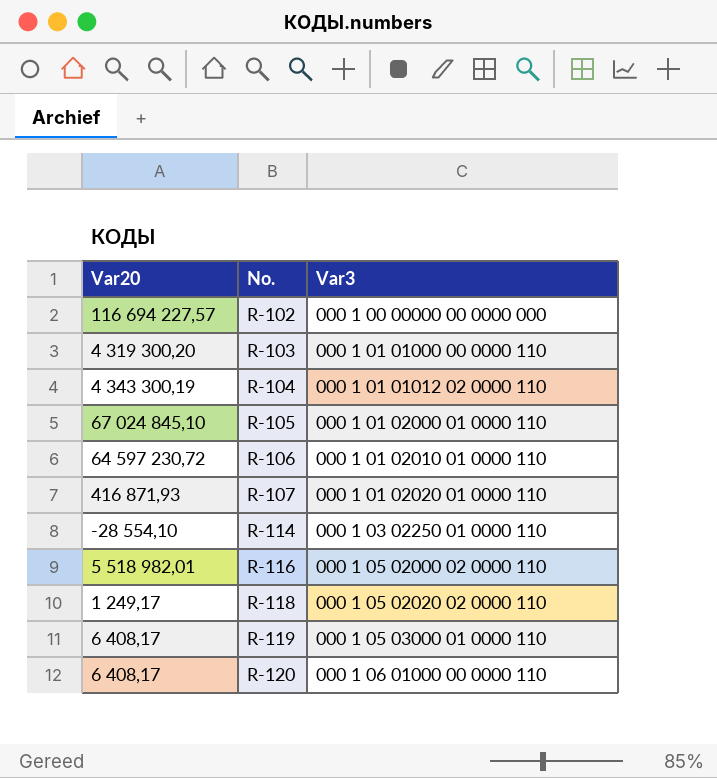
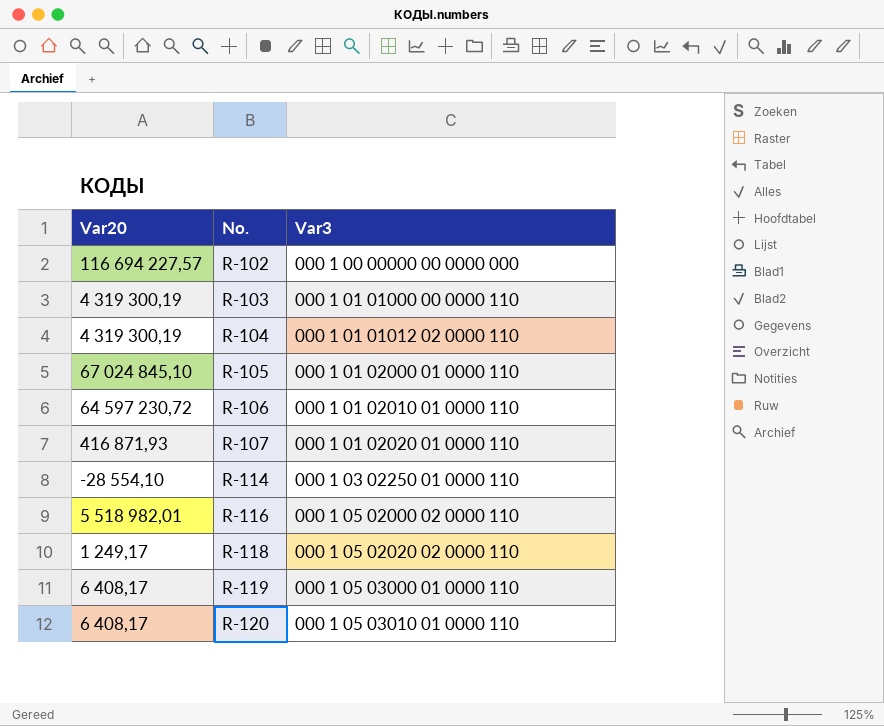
R-103 | Var20: 4 319 300,20 -> 4 319 300,19
R-104 | Var20: 4 343 300,19 -> 4 319 300,19
R-120 | Var3: 000 1 06 01000 00 0000 110 -> 000 1 05 03010 01 0000 110

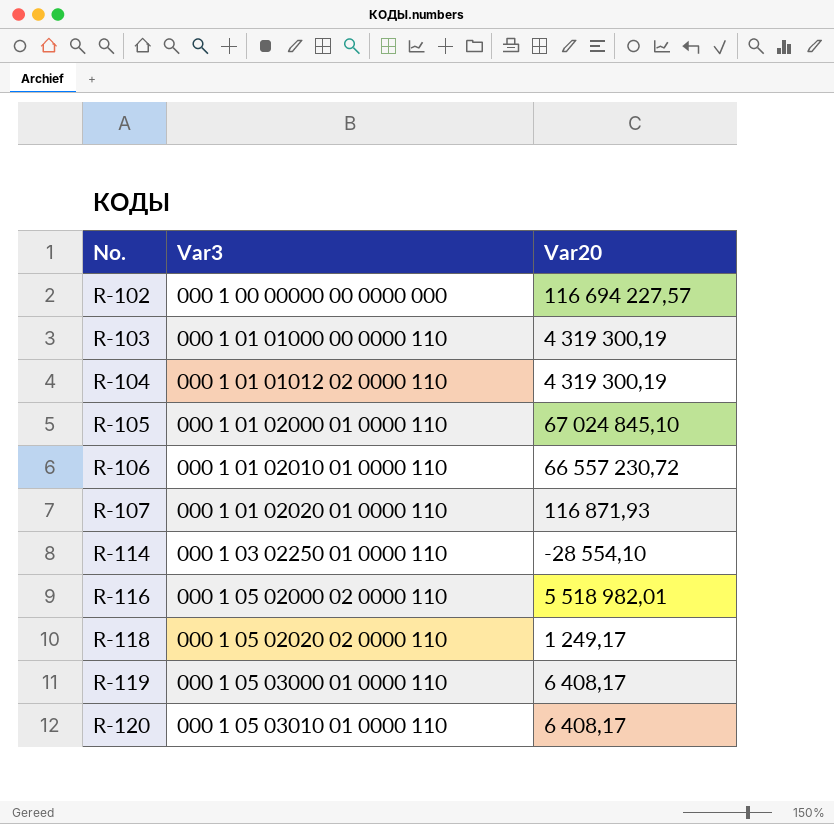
column Var20 | position: 1 -> 3
R-106 | Var20: 64 597 230,72 -> 66 557 230,72
R-107 | Var20: 416 871,93 -> 116 871,93

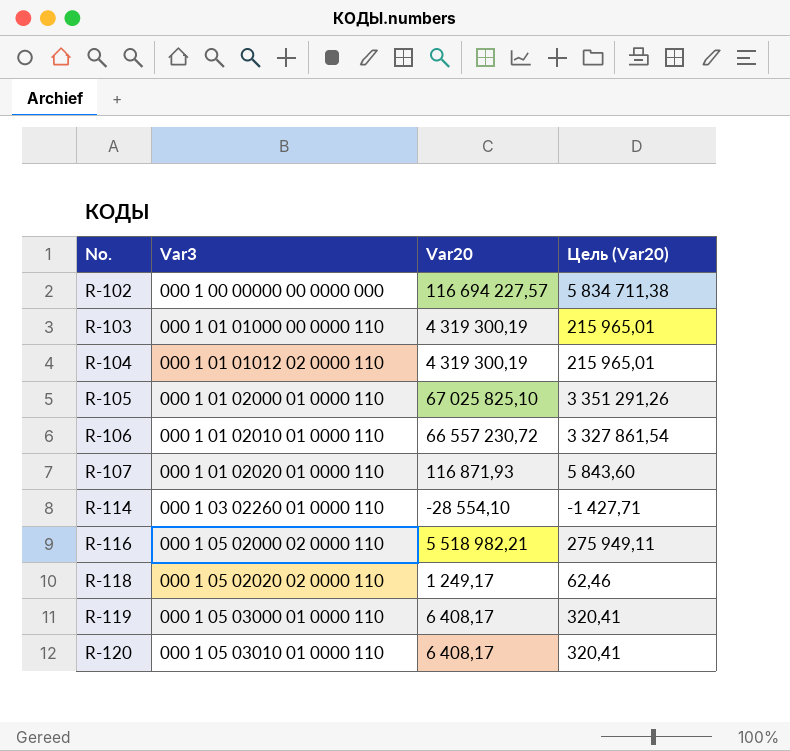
column Цель (Var20) | formula: none -> [Var20] * 0,05
R-105 | Var20: 67 024 845,10 -> 67 025 825,10
R-114 | Var3: 000 1 03 02250 01 0000 110 -> 000 1 03 02260 01 0000 110
R-116 | Var20: 5 518 982,01 -> 5 518 982,21

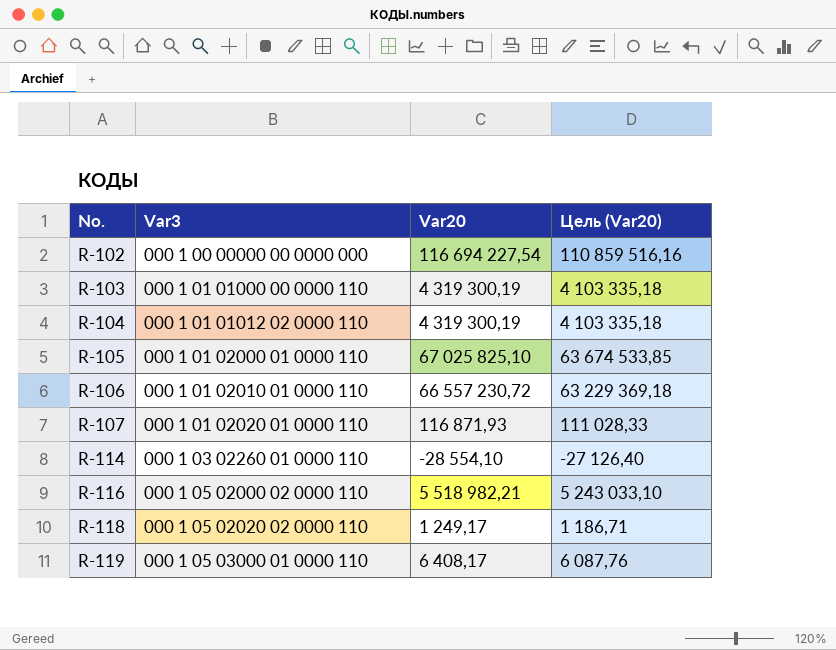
column Цель (Var20) | formula: [Var20] * 0,05 -> [Var20] * 0,95
row R-120: 000 1 05 03010 01 0000 110 | 6 408,17 | 320,41 -> none
R-102 | Var20: 116 694 227,57 -> 116 694 227,54

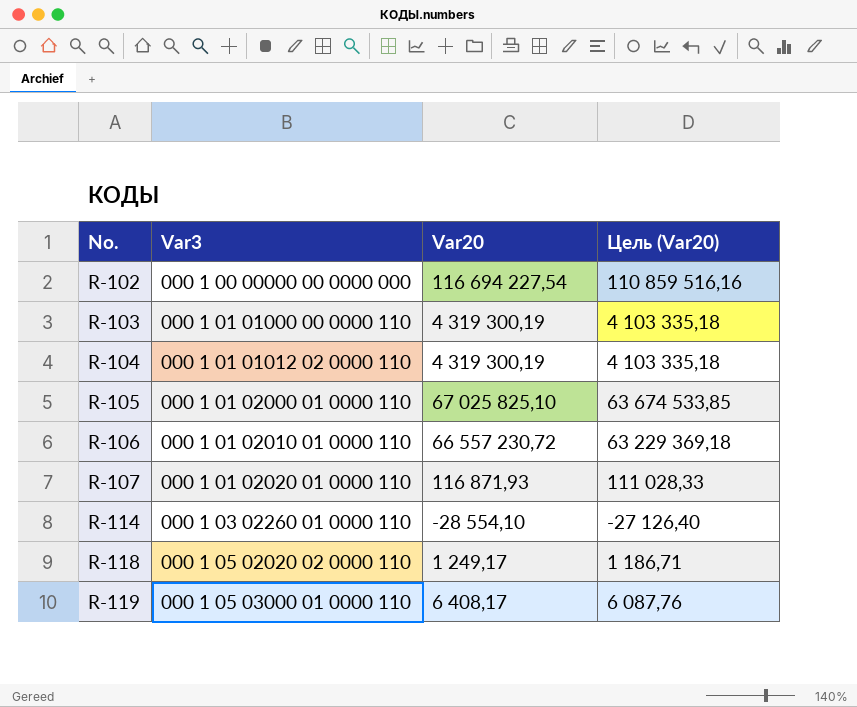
row R-116: 000 1 05 02000 02 0000 110 | 5 518 982,21 | 5 243 033,10 -> none

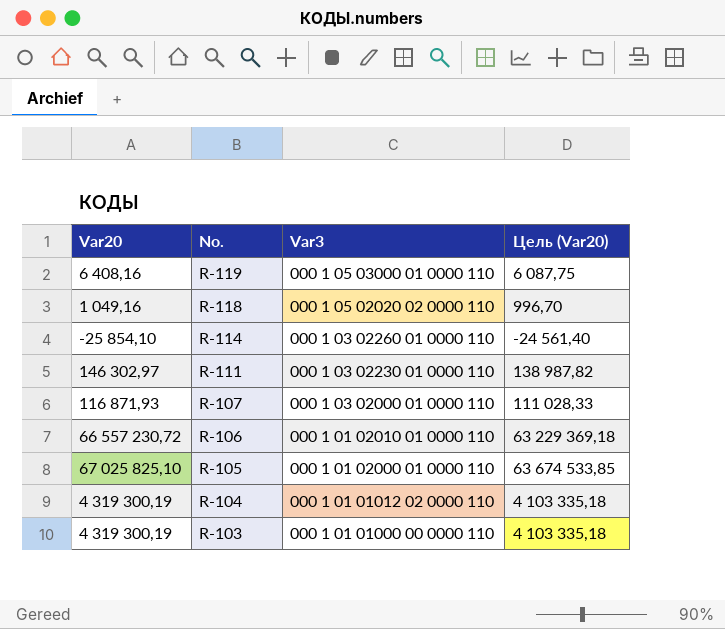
row order: No. ascending -> No. descending
column Var20 | position: 3 -> 1
row R-102: 000 1 00 00000 00 0000 000 | 116 694 227,54 | 110 859 516,16 -> none
R-119 | Var20: 6 408,17 -> 6 408,16
R-119 | Цель (Var20): 6 087,76 -> 6 087,75
R-118 | Var20: 1 249,17 -> 1 049,16
R-118 | Цель (Var20): 1 186,71 -> 996,70
R-114 | Var20: -28 554,10 -> -25 854,10
R-114 | Цель (Var20): -27 126,40 -> -24 561,40
row R-111: none -> 146 302,97 | 000 1 03 02230 01 0000 110 | 138 987,82
R-107 | Var3: 000 1 01 02020 01 0000 110 -> 000 1 03 02000 01 0000 110

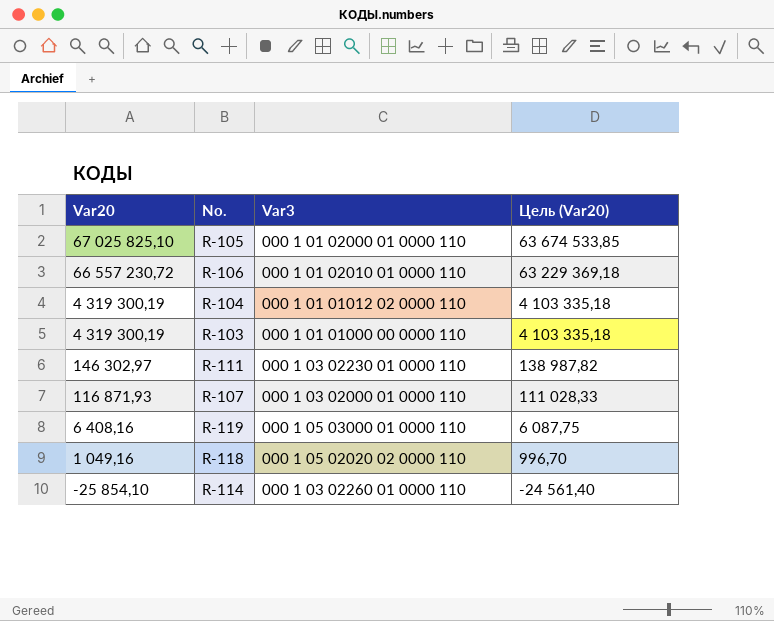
row order: No. descending -> Var20 descending

